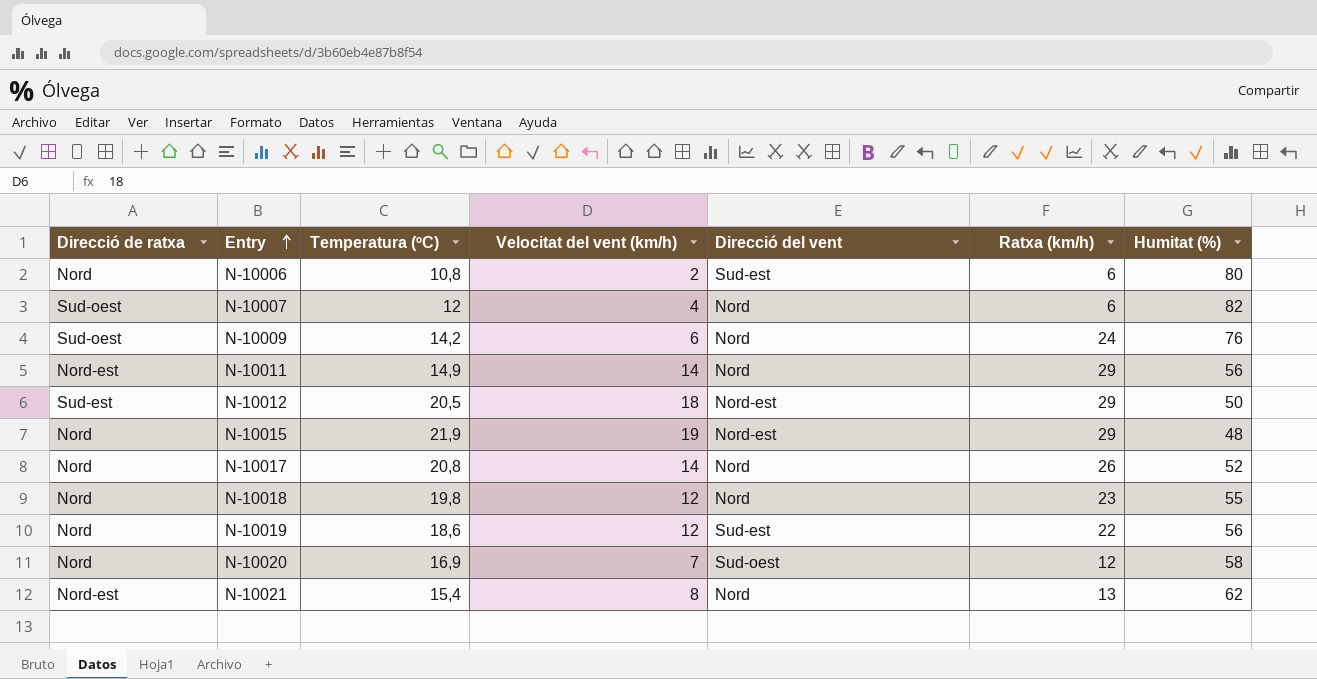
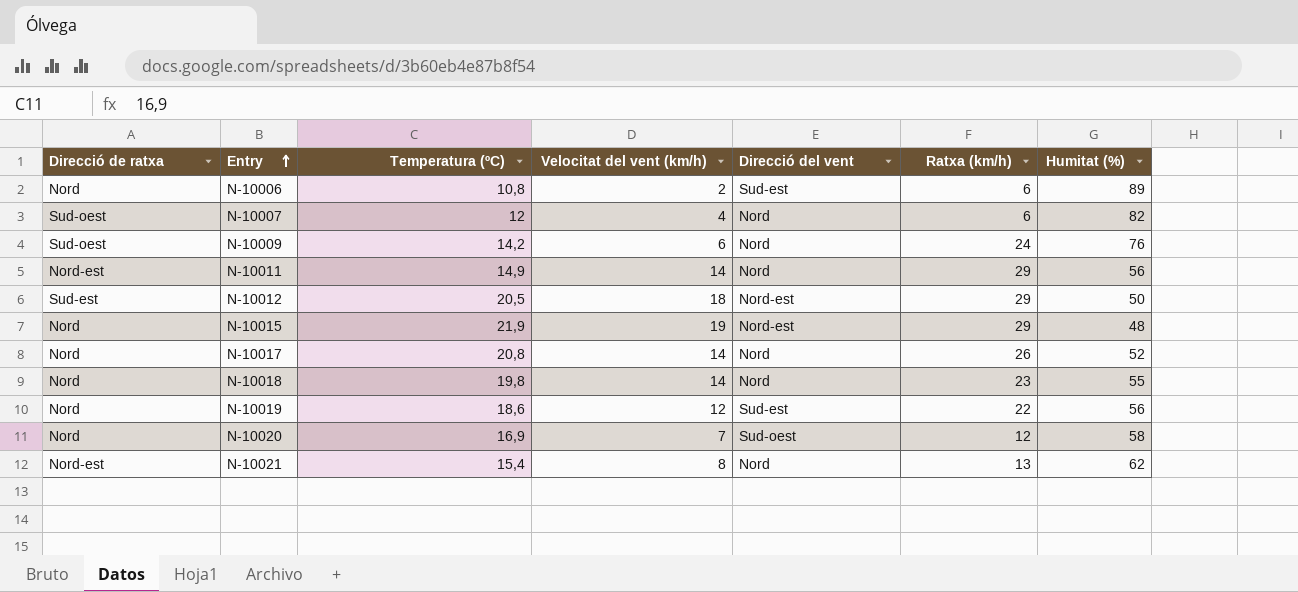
N-10006 | Humitat (%): 80 -> 89
N-10018 | Velocitat del vent (km/h): 12 -> 14

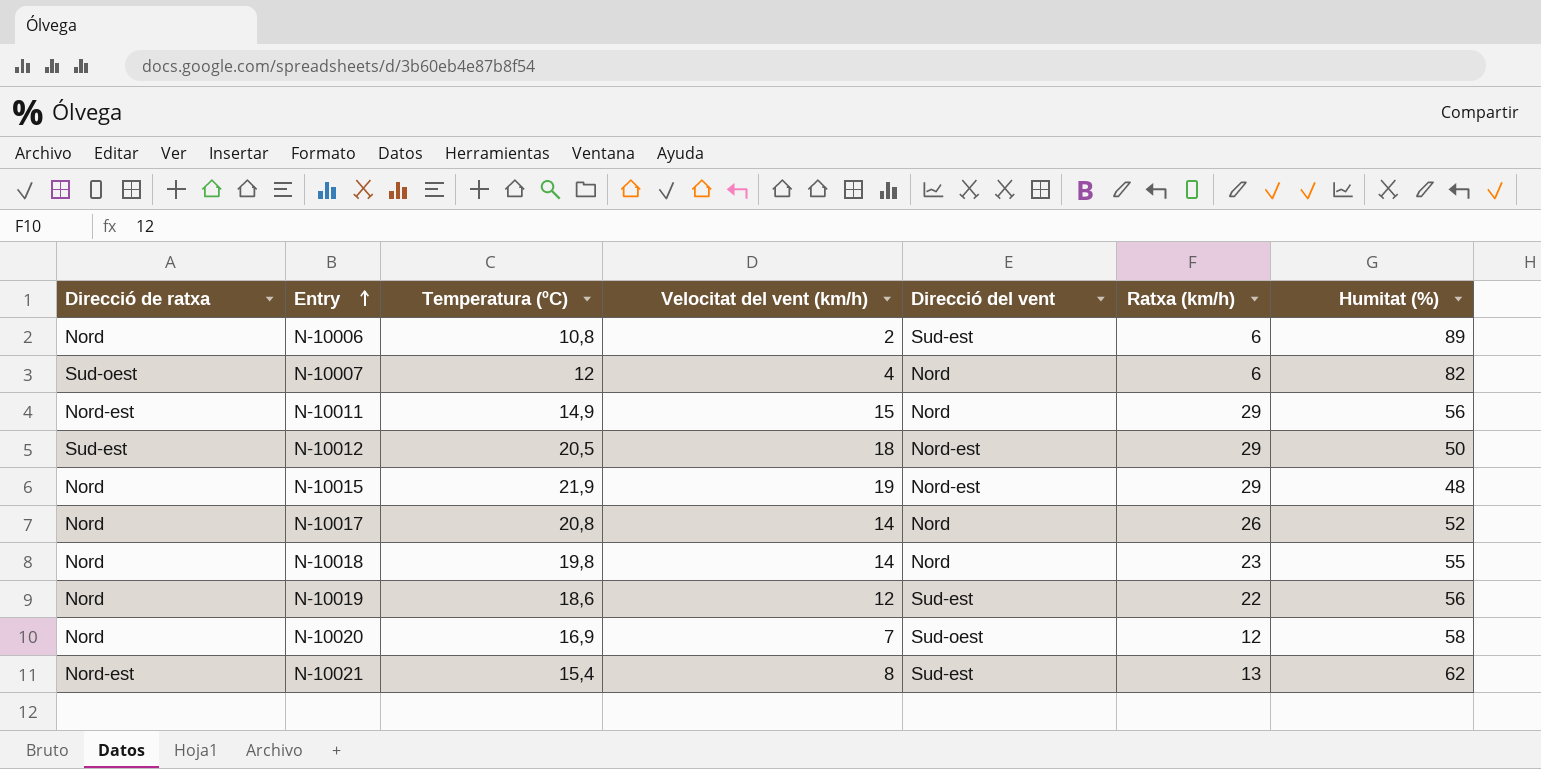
row N-10009: Sud-oest | 14,2 | 6 | Nord | 24 | 76 -> none
N-10011 | Velocitat del vent (km/h): 14 -> 15
N-10021 | Direcció del vent: Nord -> Sud-est

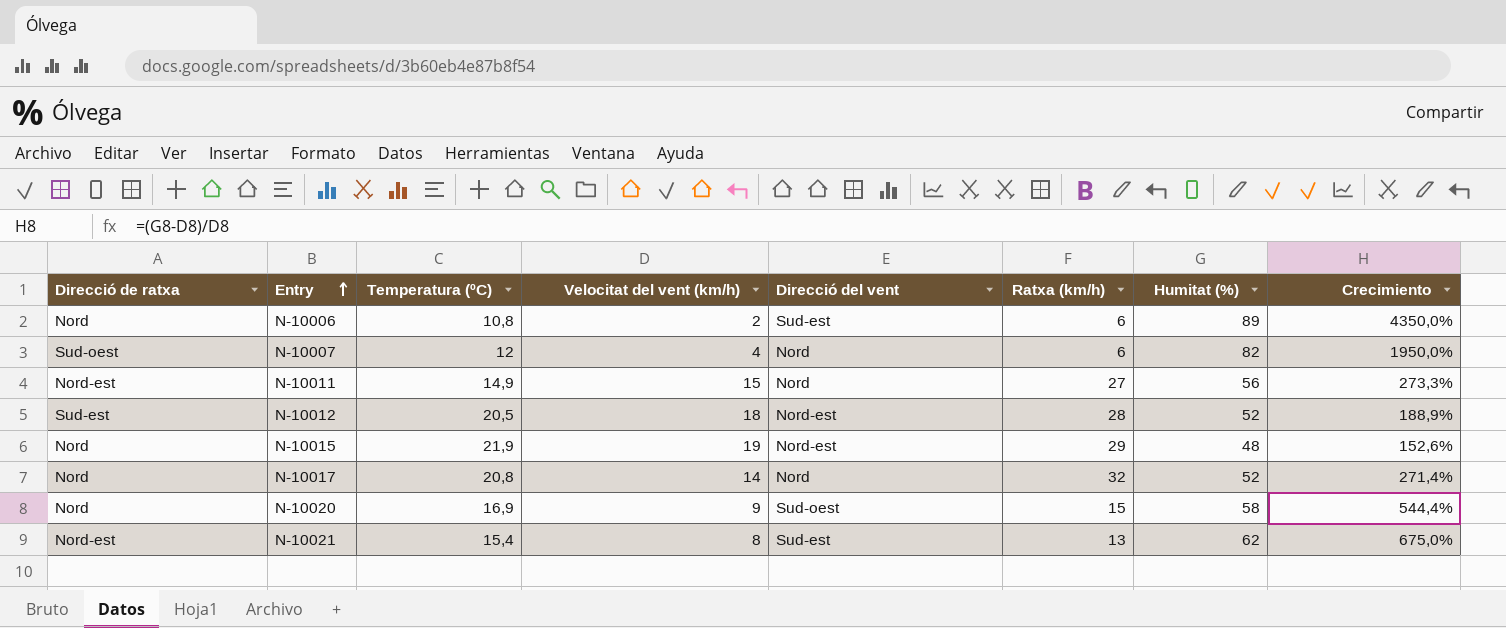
column Crecimiento | formula: none -> ([Humitat (%)] - [Velocitat del vent (km/h)]) / [Velocitat del vent (km/h)]
row N-10018: Nord | 19,8 | 14 | Nord | 23 | 55 -> none
row N-10019: Nord | 18,6 | 12 | Sud-est | 22 | 56 -> none
N-10011 | Ratxa (km/h): 29 -> 27
N-10012 | Ratxa (km/h): 29 -> 28
N-10012 | Humitat (%): 50 -> 52
N-10017 | Ratxa (km/h): 26 -> 32
N-10020 | Velocitat del vent (km/h): 7 -> 9
N-10020 | Ratxa (km/h): 12 -> 15

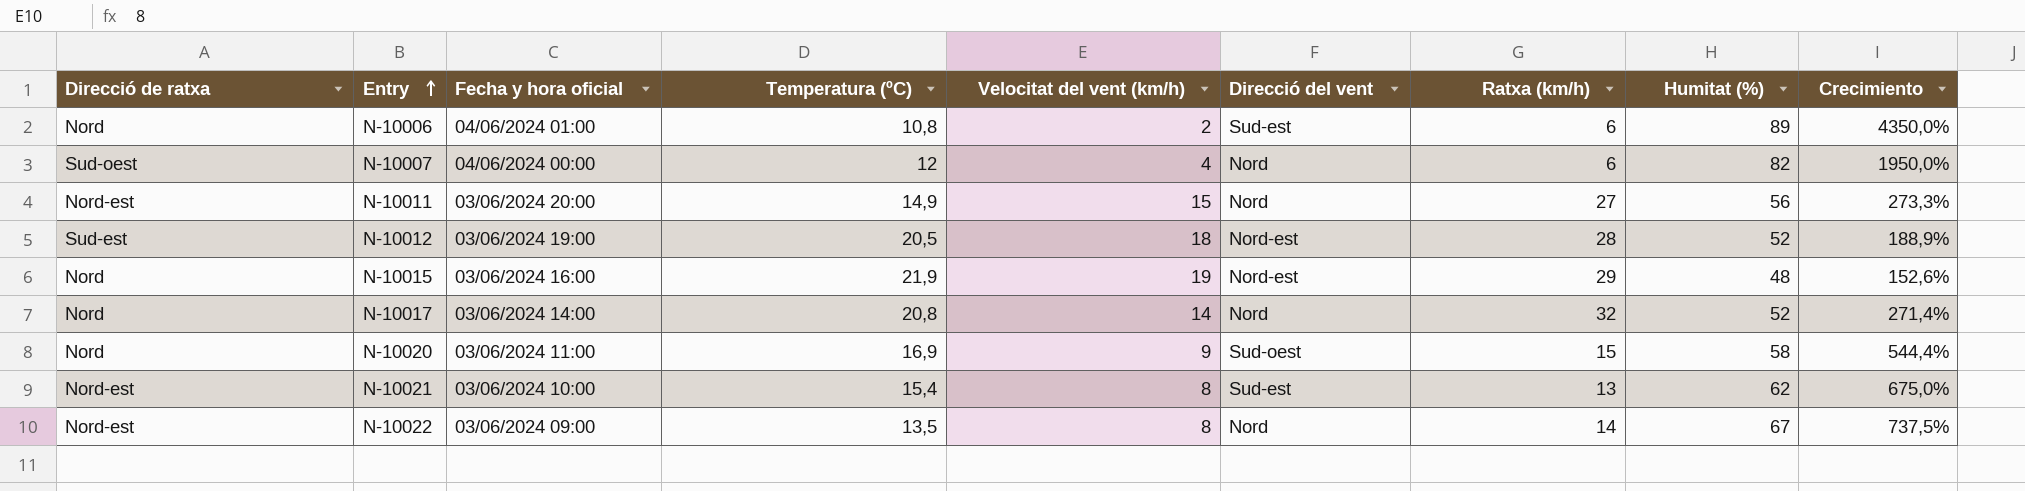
column Fecha y hora oficial | position: none -> 3
row N-10022: none -> Nord-est | 03/06/2024 09:00 | 13,5 | 8 | Nord | 14 | 67 | 737,5%

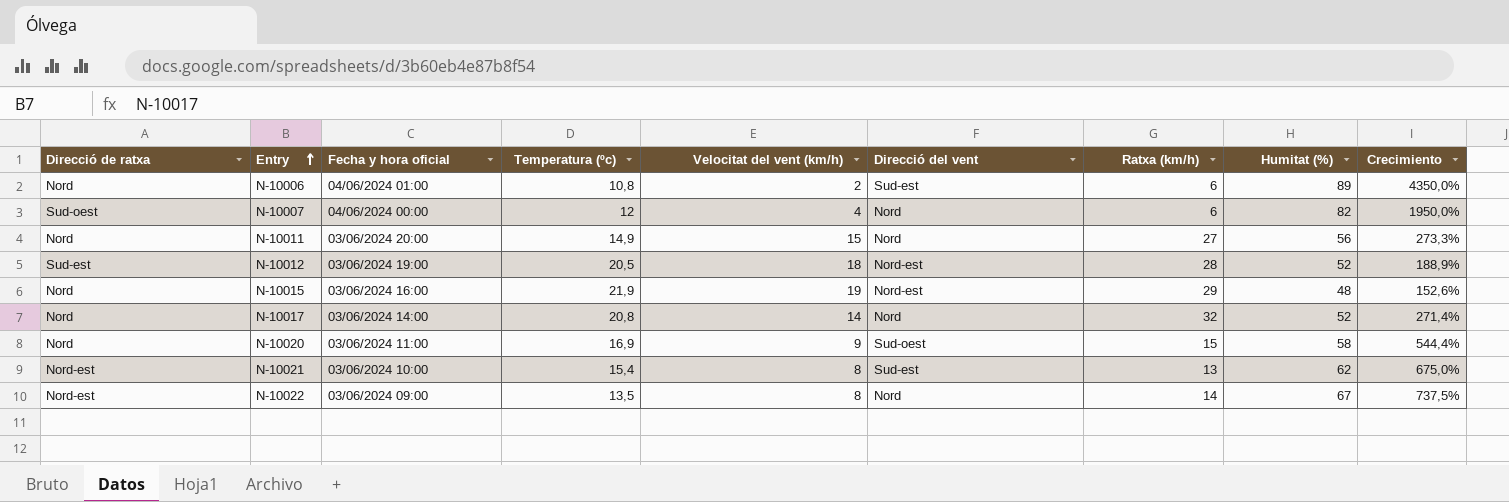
column name: Temperatura (ºC) -> Temperatura (ºc)
N-10011 | Direcció de ratxa: Nord-est -> Nord

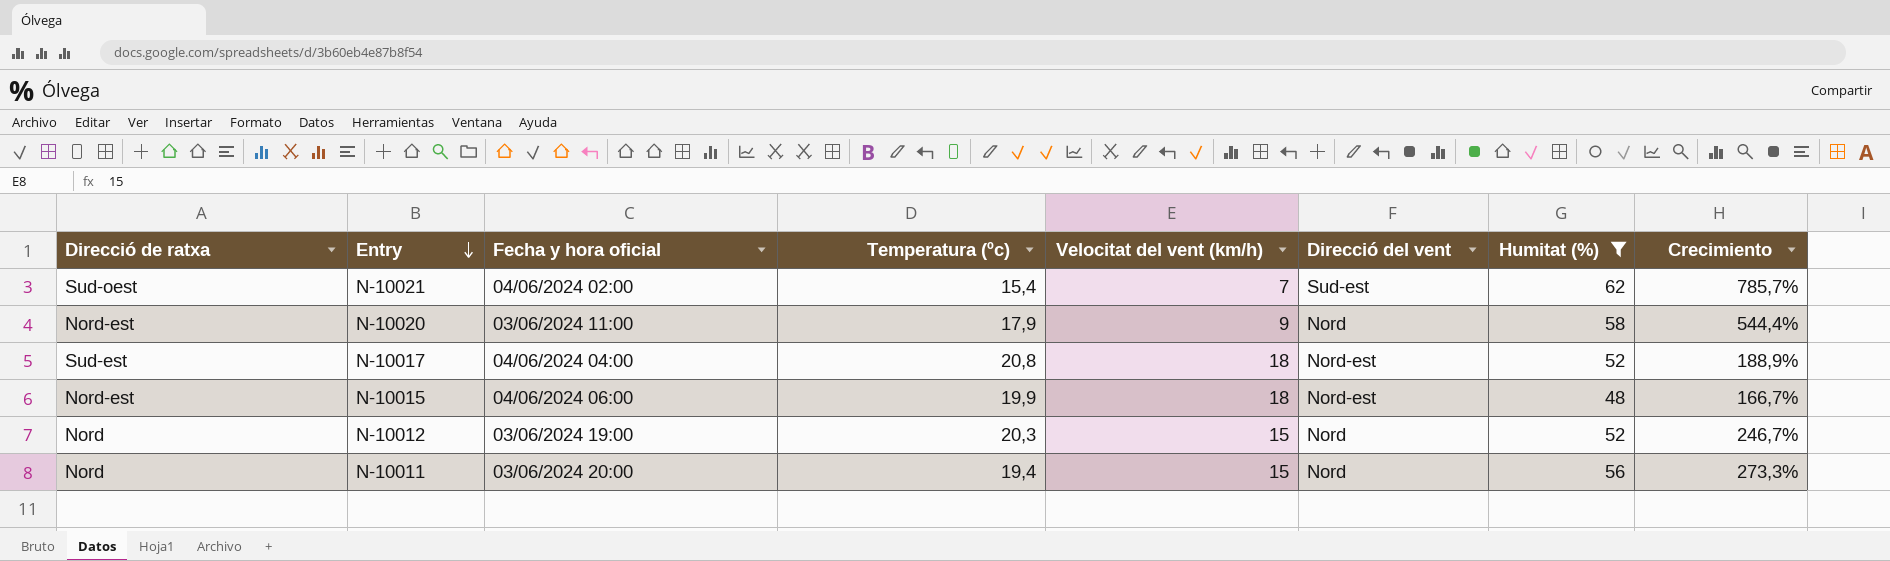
filter: none -> Humitat (%) <= 62
row order: Entry ascending -> Entry descending
column Ratxa (km/h) | position: 7 -> none
N-10021 | Direcció de ratxa: Nord-est -> Sud-oest
N-10021 | Fecha y hora oficial: 03/06/2024 10:00 -> 04/06/2024 02:00
N-10021 | Velocitat del vent (km/h): 8 -> 7
N-10021 | Crecimiento: 675,0% -> 785,7%
N-10020 | Direcció de ratxa: Nord -> Nord-est
N-10020 | Temperatura (ºc): 16,9 -> 17,9
N-10020 | Direcció del vent: Sud-oest -> Nord
N-10017 | Direcció de ratxa: Nord -> Sud-est
N-10017 | Fecha y hora oficial: 03/06/2024 14:00 -> 04/06/2024 04:00
N-10017 | Velocitat del vent (km/h): 14 -> 18
N-10017 | Direcció del vent: Nord -> Nord-est
N-10017 | Crecimiento: 271,4% -> 188,9%
N-10015 | Direcció de ratxa: Nord -> Nord-est
N-10015 | Fecha y hora oficial: 03/06/2024 16:00 -> 04/06/2024 06:00
N-10015 | Temperatura (ºc): 21,9 -> 19,9
N-10015 | Velocitat del vent (km/h): 19 -> 18
N-10015 | Crecimiento: 152,6% -> 166,7%
N-10012 | Direcció de ratxa: Sud-est -> Nord
N-10012 | Temperatura (ºc): 20,5 -> 20,3
N-10012 | Velocitat del vent (km/h): 18 -> 15
N-10012 | Direcció del vent: Nord-est -> Nord
N-10012 | Crecimiento: 188,9% -> 246,7%
N-10011 | Temperatura (ºc): 14,9 -> 19,4

